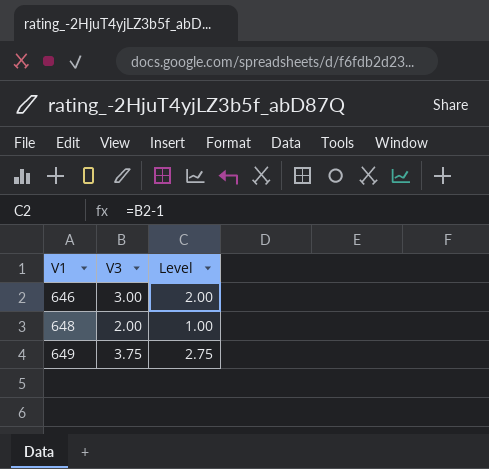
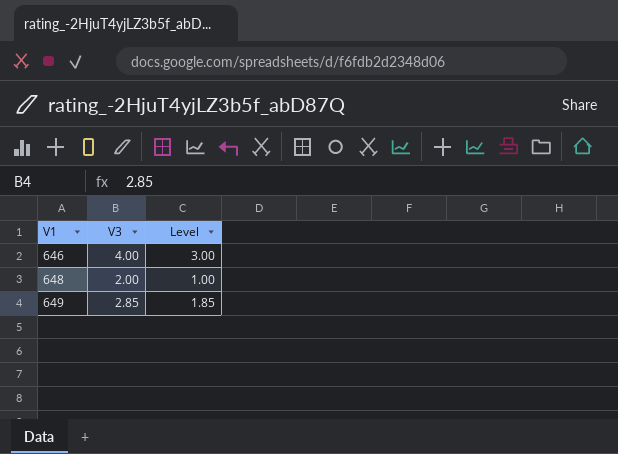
646 | V3: 3.00 -> 4.00
646 | Level: 2.00 -> 3.00
649 | V3: 3.75 -> 2.85
649 | Level: 2.75 -> 1.85

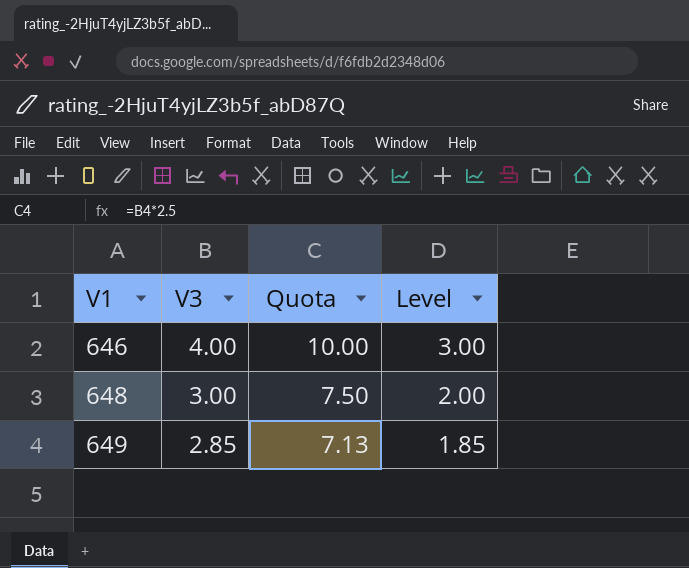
column Quota | formula: none -> [V3] * 2.5
648 | V3: 2.00 -> 3.00
648 | Level: 1.00 -> 2.00

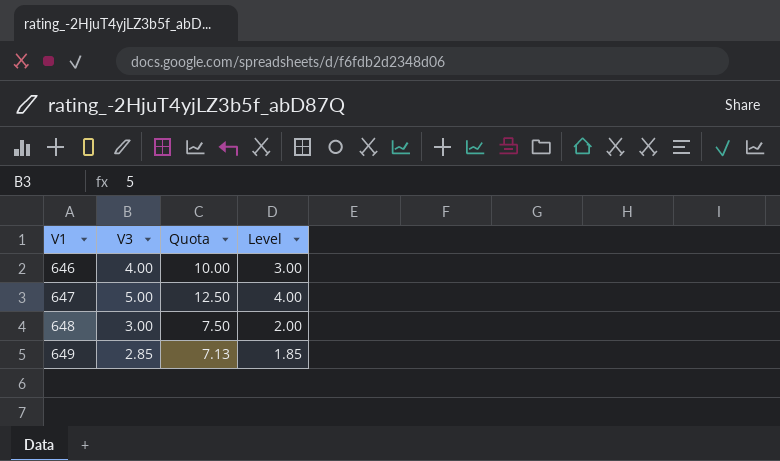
row 647: none -> 5.00 | 12.50 | 4.00

